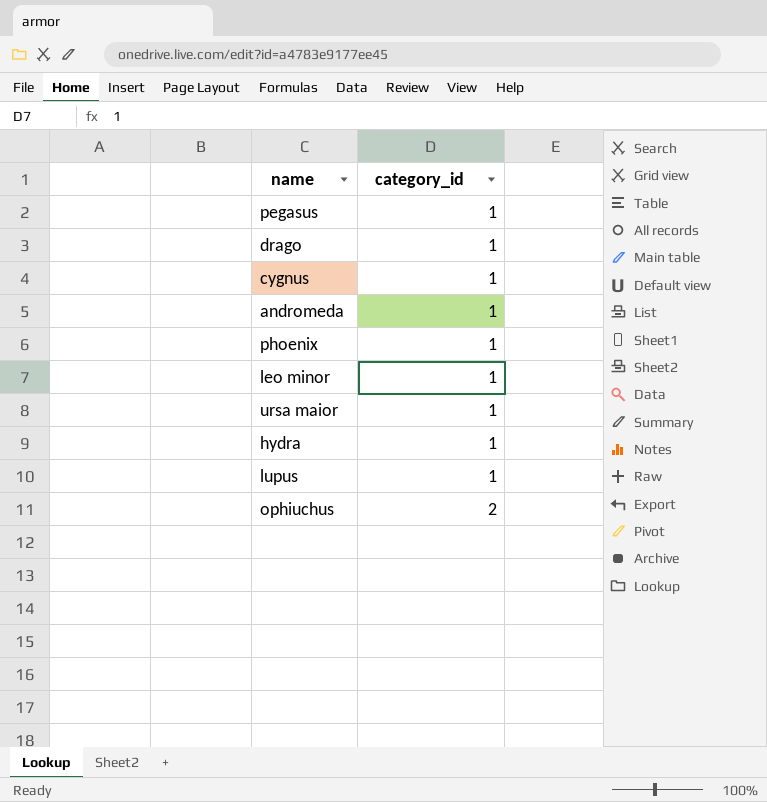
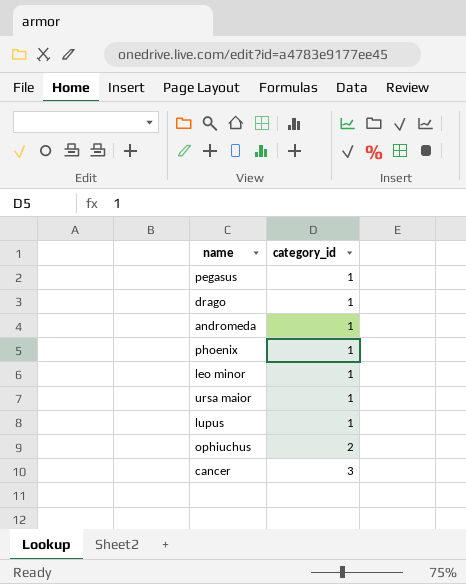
row cygnus: 1 -> none
row hydra: 1 -> none
row cancer: none -> 3

